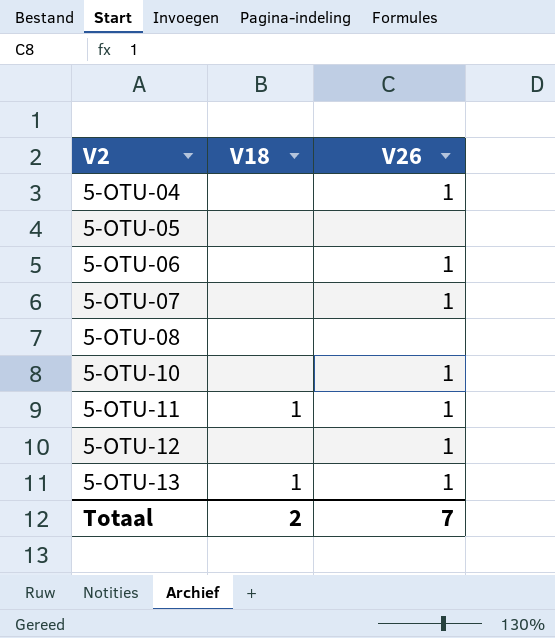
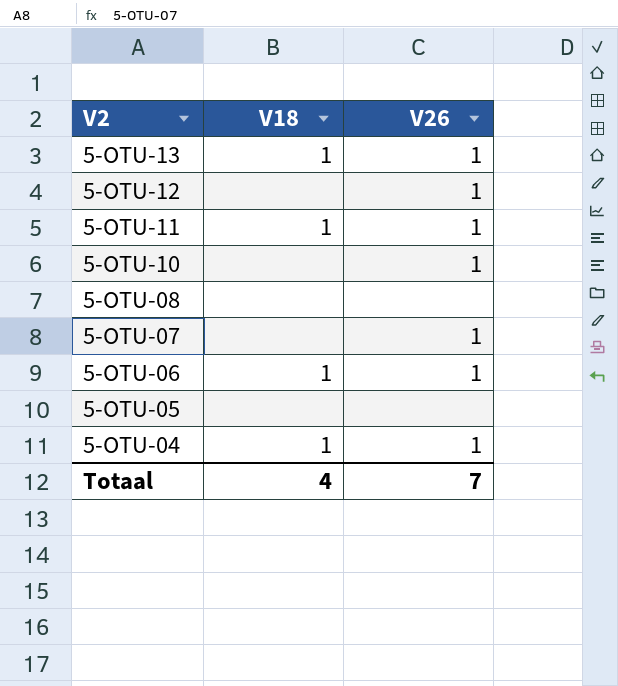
row order: V2 ascending -> V2 descending
5-OTU-06 | V18: none -> 1
5-OTU-04 | V18: none -> 1
Totaal | V18: 2 -> 4

